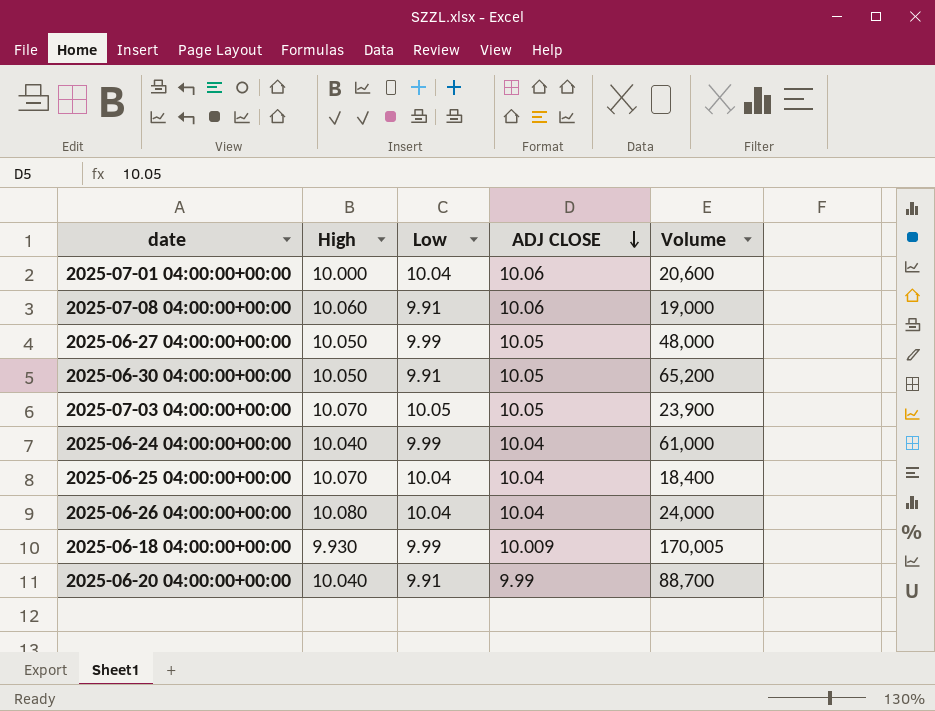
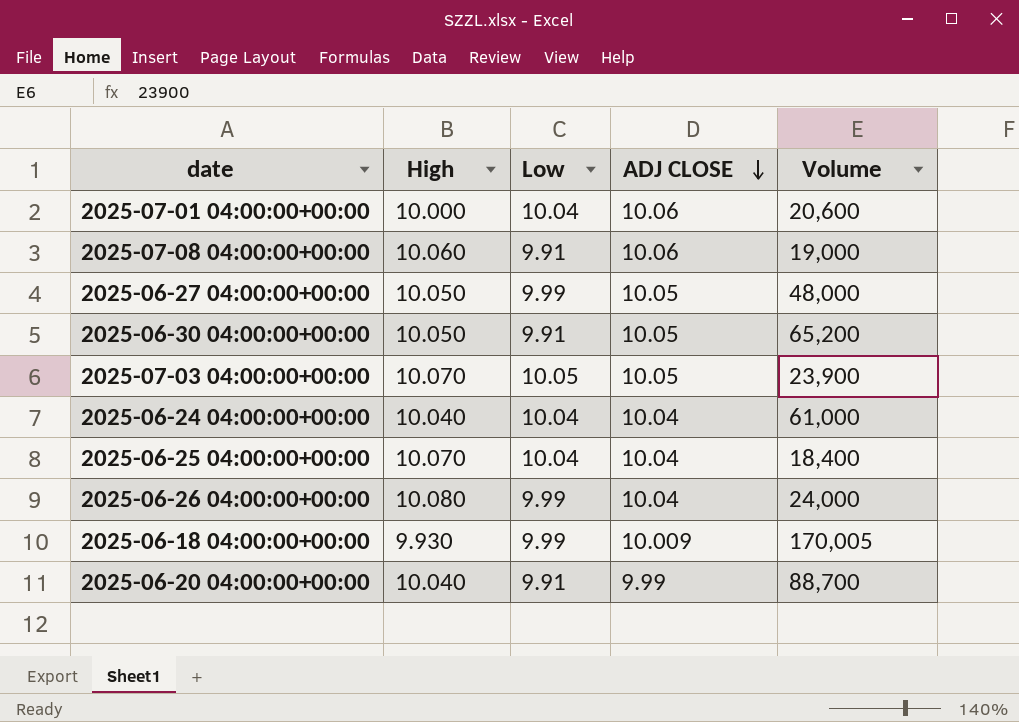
2025-06-24 04:00:00+00:00 | Low: 9.99 -> 10.04
2025-06-26 04:00:00+00:00 | Low: 10.04 -> 9.99

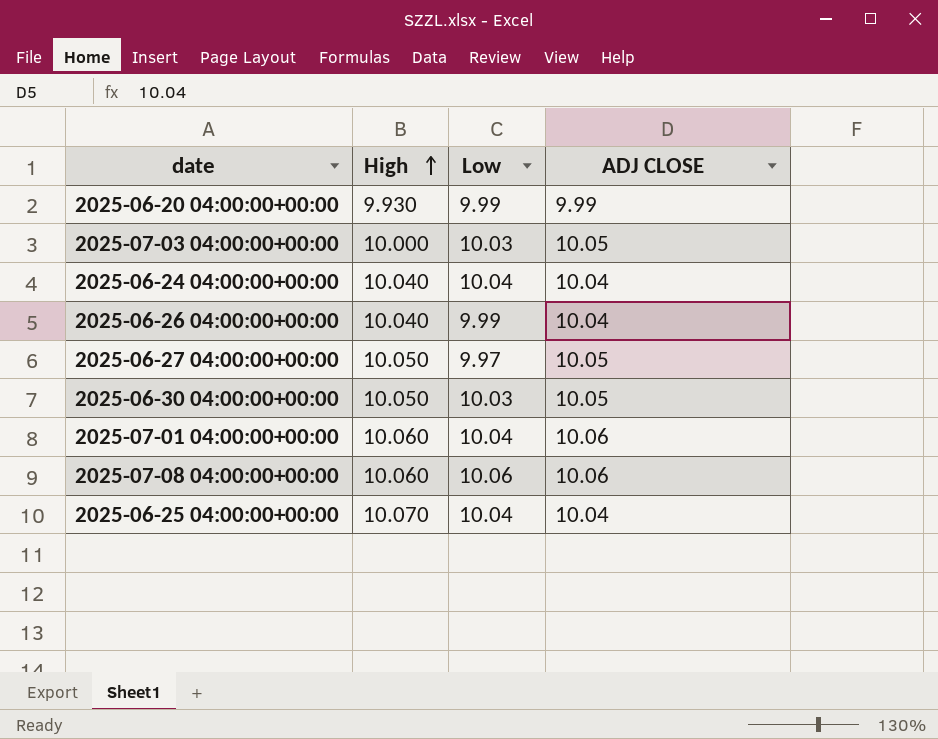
row order: ADJ CLOSE descending -> High ascending
column Volume | position: 5 -> none
row 2025-06-18 04:00:00+00:00: 9.930 | 9.99 | 10.009 | 170,005 -> none
2025-06-20 04:00:00+00:00 | High: 10.040 -> 9.930
2025-06-20 04:00:00+00:00 | Low: 9.91 -> 9.99
2025-07-03 04:00:00+00:00 | High: 10.070 -> 10.000
2025-07-03 04:00:00+00:00 | Low: 10.05 -> 10.03
2025-06-26 04:00:00+00:00 | High: 10.080 -> 10.040
2025-06-27 04:00:00+00:00 | Low: 9.99 -> 9.97
2025-06-30 04:00:00+00:00 | Low: 9.91 -> 10.03
2025-07-01 04:00:00+00:00 | High: 10.000 -> 10.060
2025-07-08 04:00:00+00:00 | Low: 9.91 -> 10.06

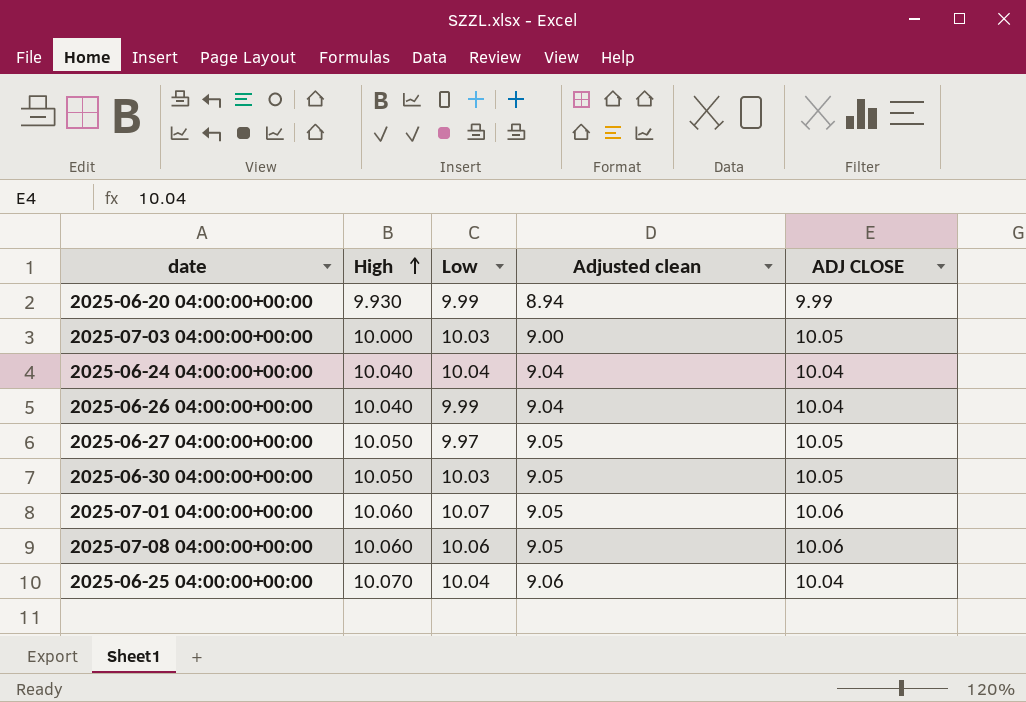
column Adjusted clean | formula: none -> [High] * 0.9
2025-07-01 04:00:00+00:00 | Low: 10.04 -> 10.07

